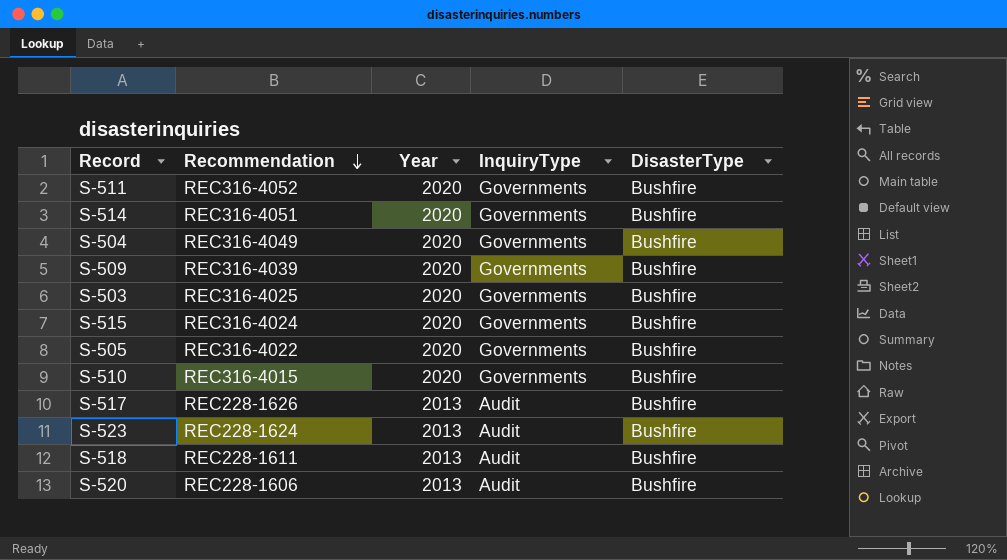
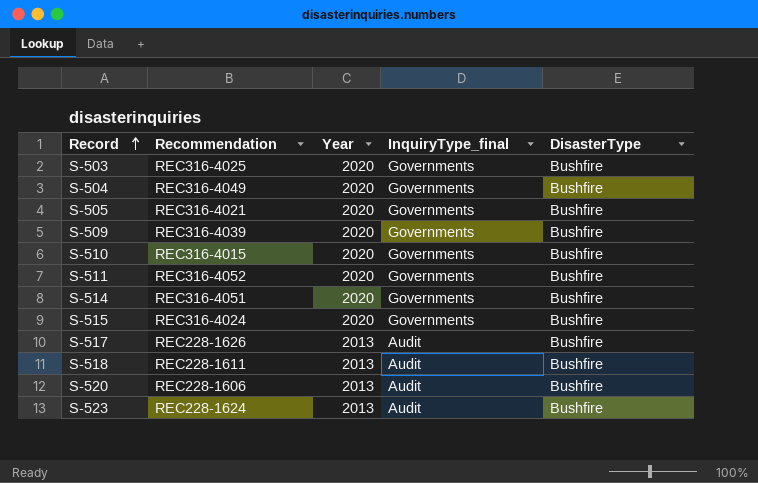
row order: Recommendation descending -> Record ascending
column name: InquiryType -> InquiryType_final
S-505 | Recommendation: REC316-4022 -> REC316-4021

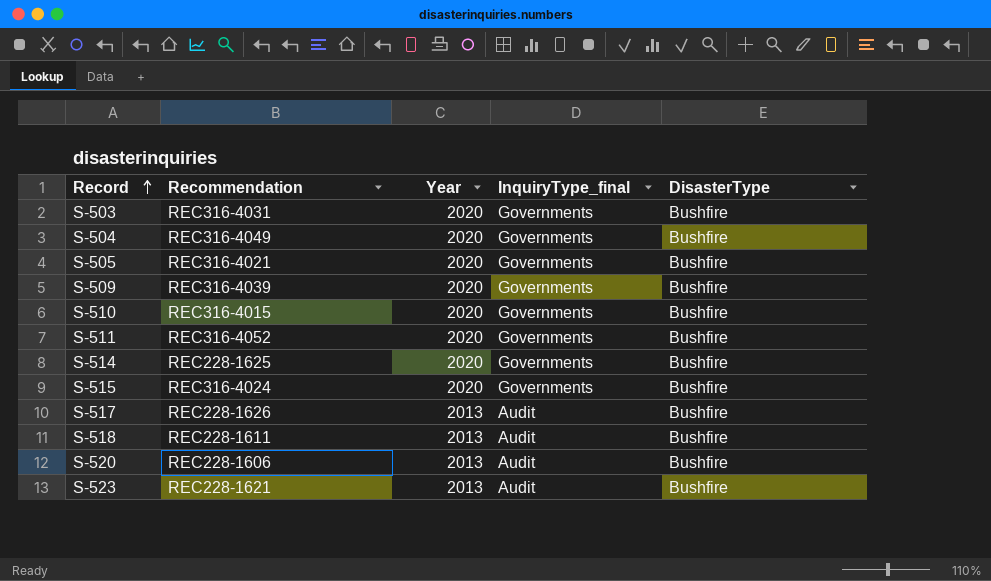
S-503 | Recommendation: REC316-4025 -> REC316-4031
S-514 | Recommendation: REC316-4051 -> REC228-1625
S-523 | Recommendation: REC228-1624 -> REC228-1621

